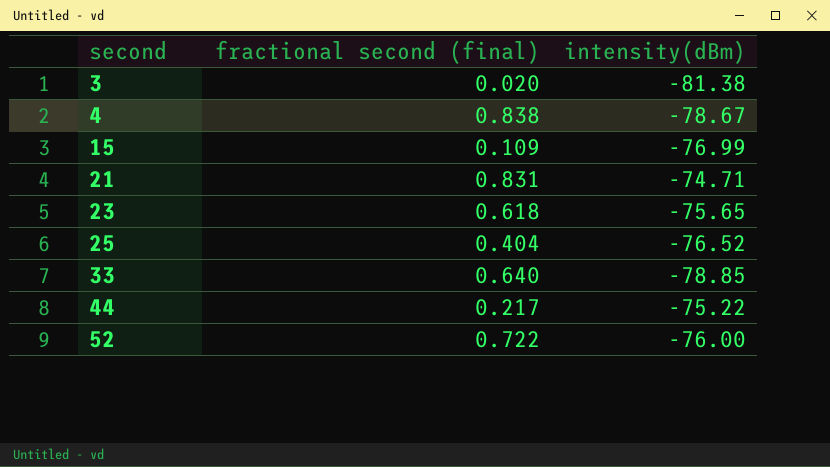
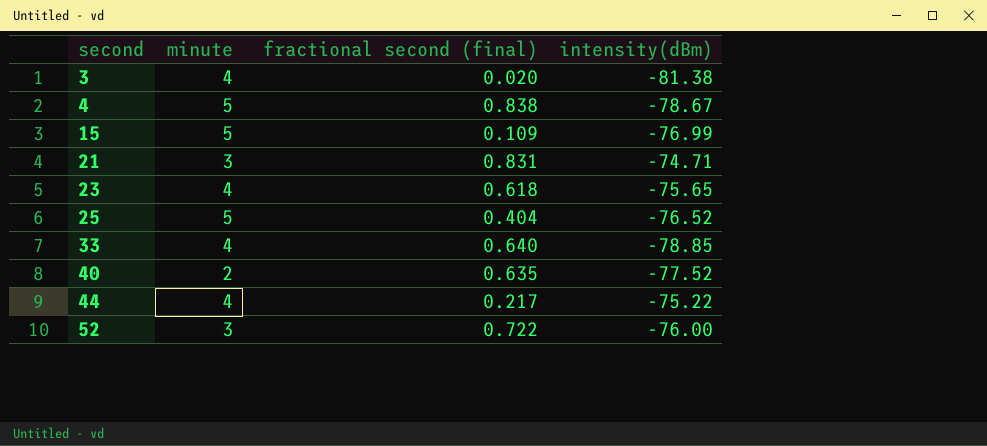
column minute | position: none -> 2
row 40: none -> 2 | 0.635 | -77.52

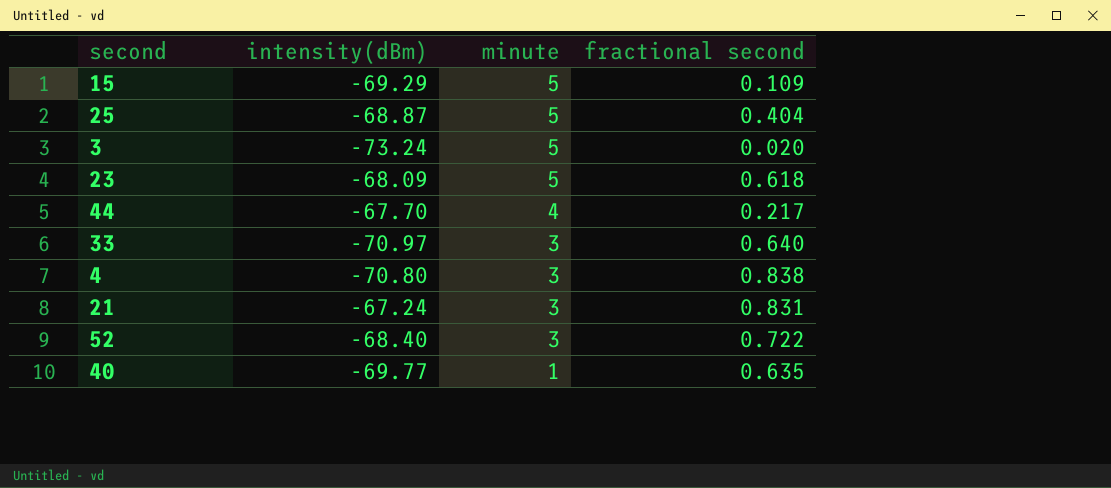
row order: second ascending -> minute descending
column intensity(dBm) | position: 4 -> 2
column name: fractional second (final) -> fractional second
15 | intensity(dBm): -76.99 -> -69.29
25 | intensity(dBm): -76.52 -> -68.87
3 | intensity(dBm): -81.38 -> -73.24
3 | minute: 4 -> 5
23 | intensity(dBm): -75.65 -> -68.09
23 | minute: 4 -> 5
44 | intensity(dBm): -75.22 -> -67.70
33 | intensity(dBm): -78.85 -> -70.97
33 | minute: 4 -> 3
4 | intensity(dBm): -78.67 -> -70.80
4 | minute: 5 -> 3
21 | intensity(dBm): -74.71 -> -67.24
52 | intensity(dBm): -76.00 -> -68.40
40 | intensity(dBm): -77.52 -> -69.77
40 | minute: 2 -> 1

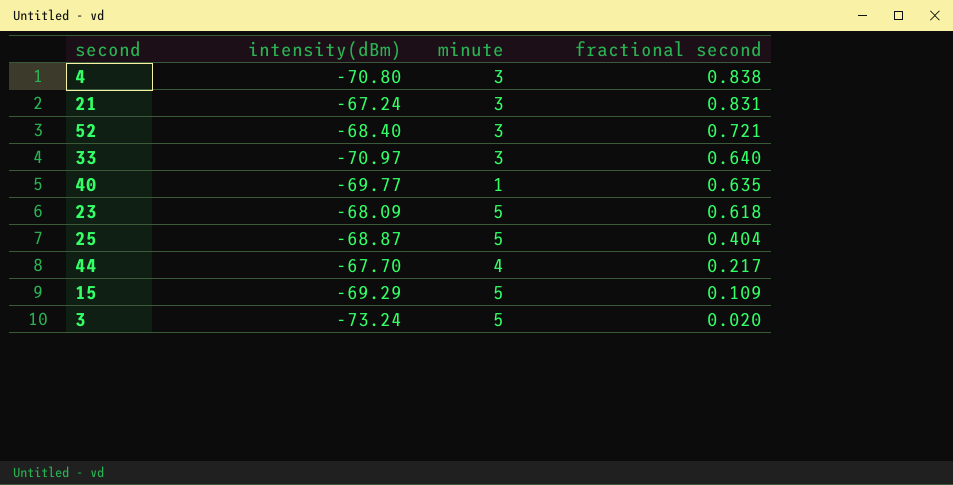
row order: minute descending -> fractional second descending
52 | fractional second: 0.722 -> 0.721

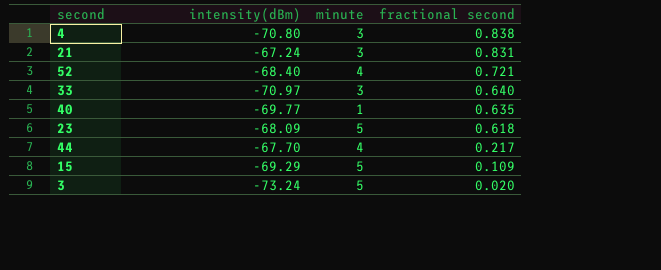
row 25: -68.87 | 5 | 0.404 -> none
52 | minute: 3 -> 4

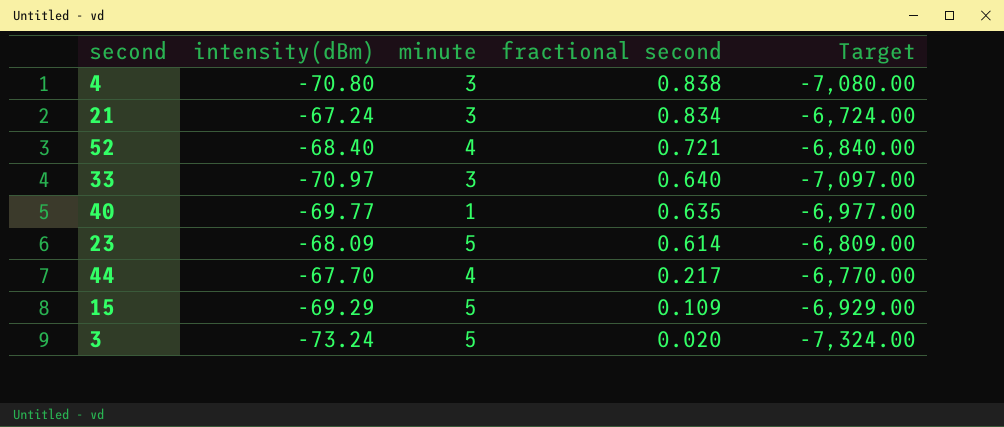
column Target | formula: none -> [intensity(dBm)] * 100
21 | fractional second: 0.831 -> 0.834
23 | fractional second: 0.618 -> 0.614

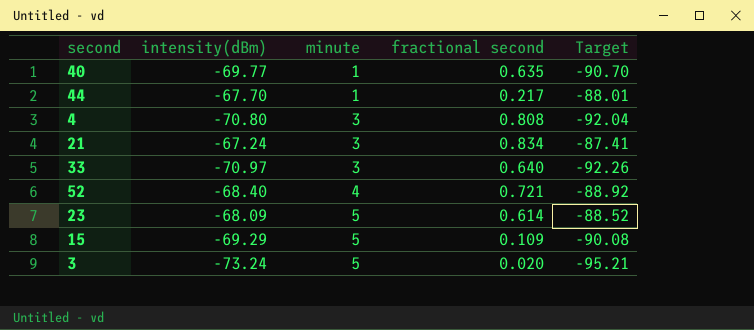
row order: fractional second descending -> minute ascending
column Target | formula: [intensity(dBm)] * 100 -> [intensity(dBm)] * 1.3
44 | minute: 4 -> 1
4 | fractional second: 0.838 -> 0.808

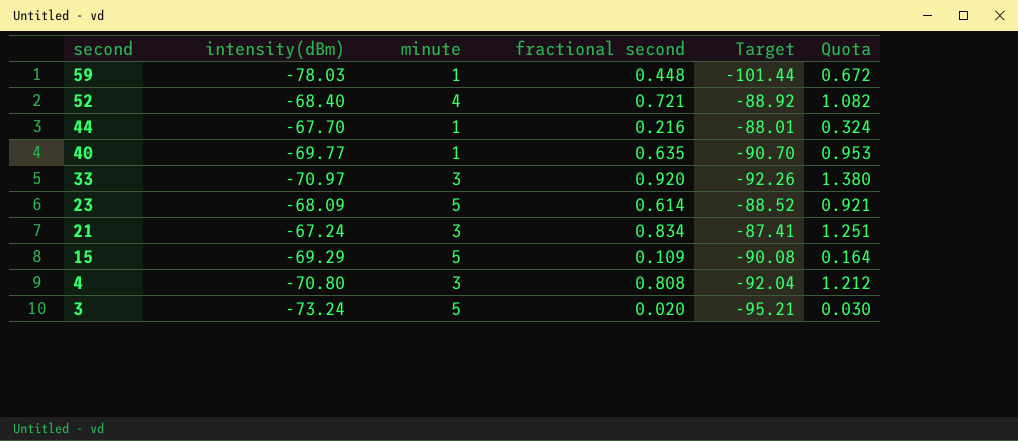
row order: minute ascending -> second descending
column Quota | formula: none -> [fractional second] * 1.5
row 59: none -> -78.03 | 1 | 0.448 | -101.44 | 0.672
44 | fractional second: 0.217 -> 0.216
33 | fractional second: 0.640 -> 0.920

